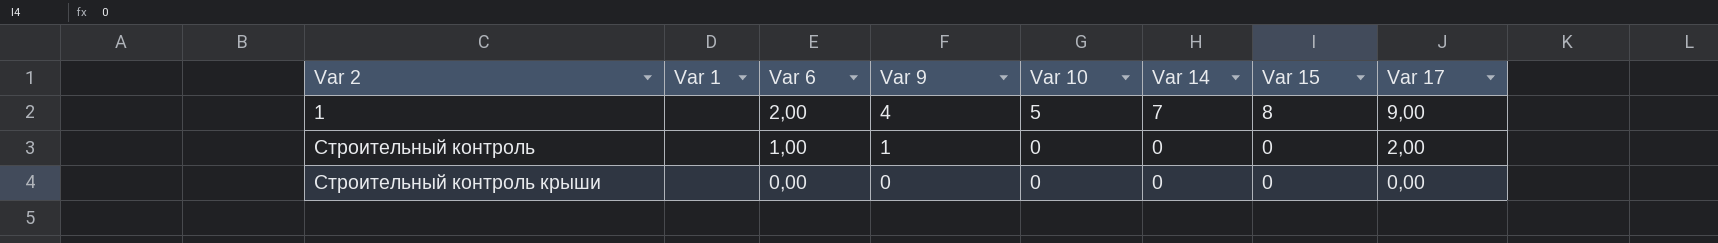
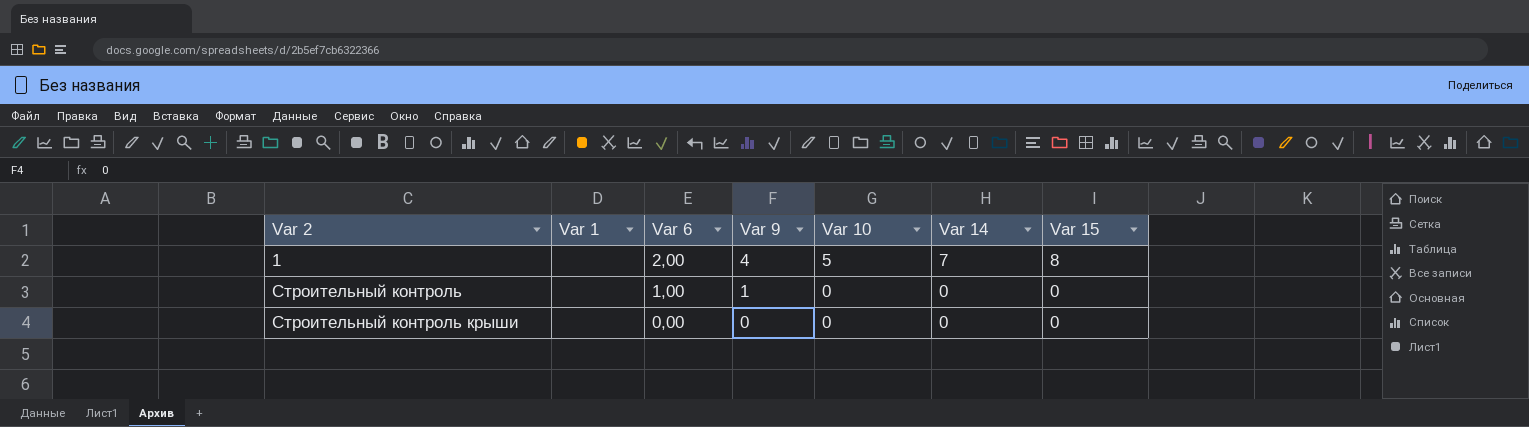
column Var 17 | position: 8 -> none

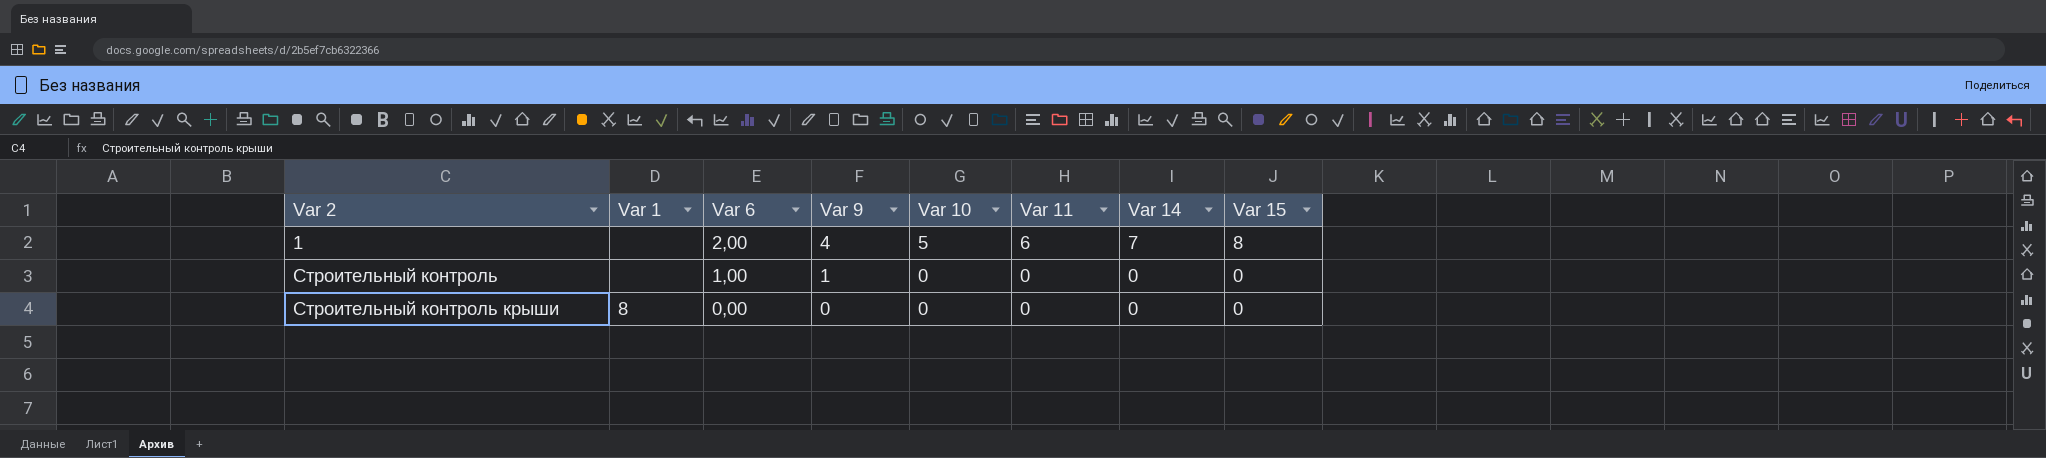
column Var 11 | position: none -> 6
Строительный контроль крыши | Var 1: none -> 8

